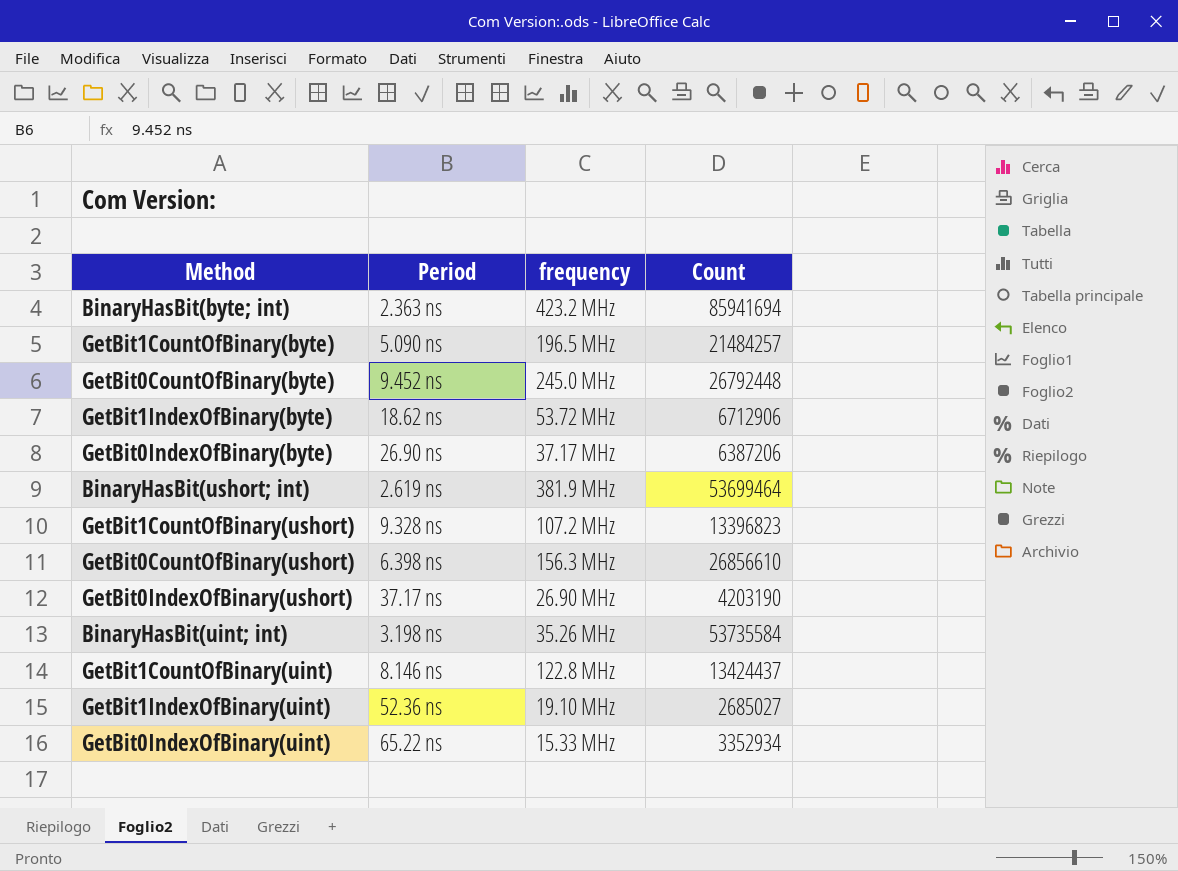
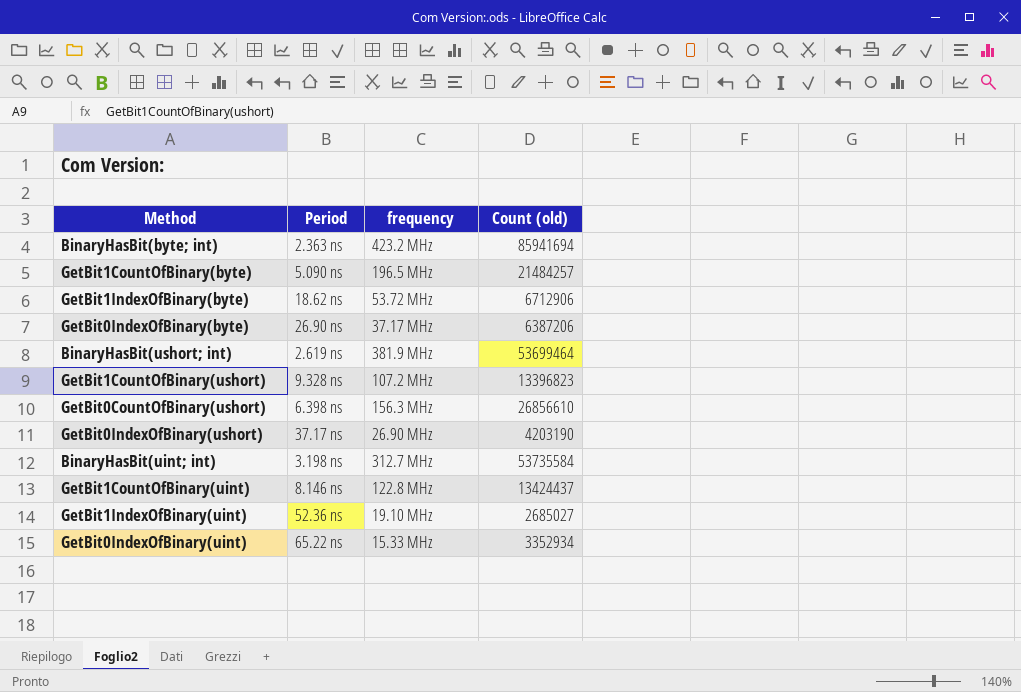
column name: Count -> Count (old)
row GetBit0CountOfBinary(byte): 9.452 ns | 245.0 MHz | 26792448 -> none
BinaryHasBit(uint; int) | frequency: 35.26 MHz -> 312.7 MHz

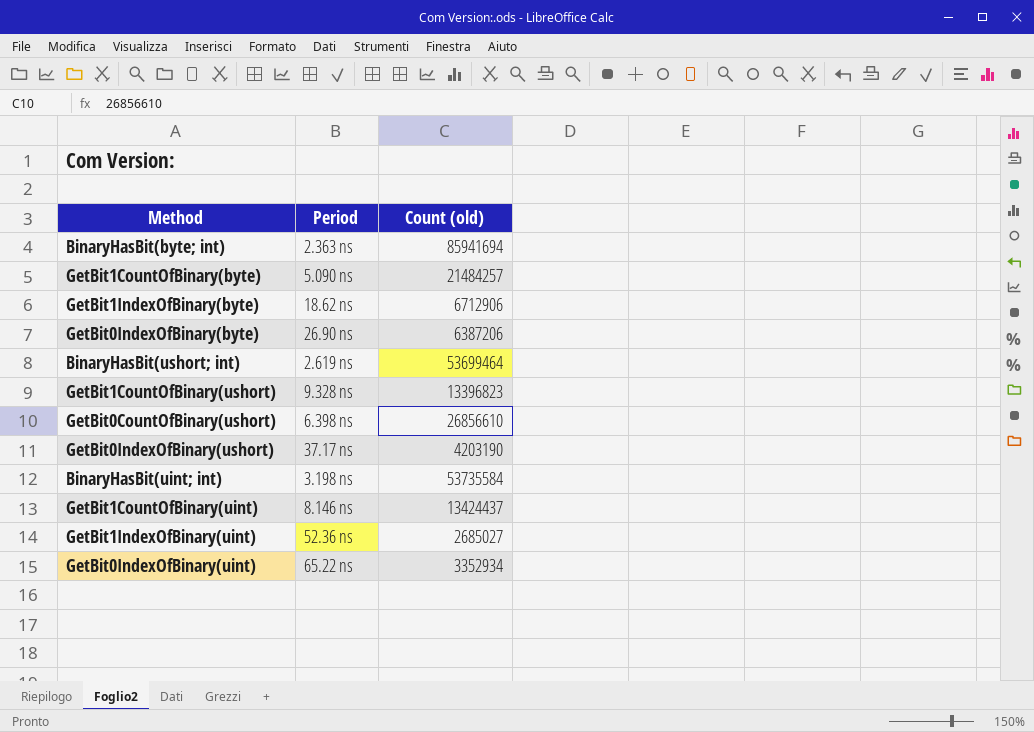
column frequency | position: 3 -> none

